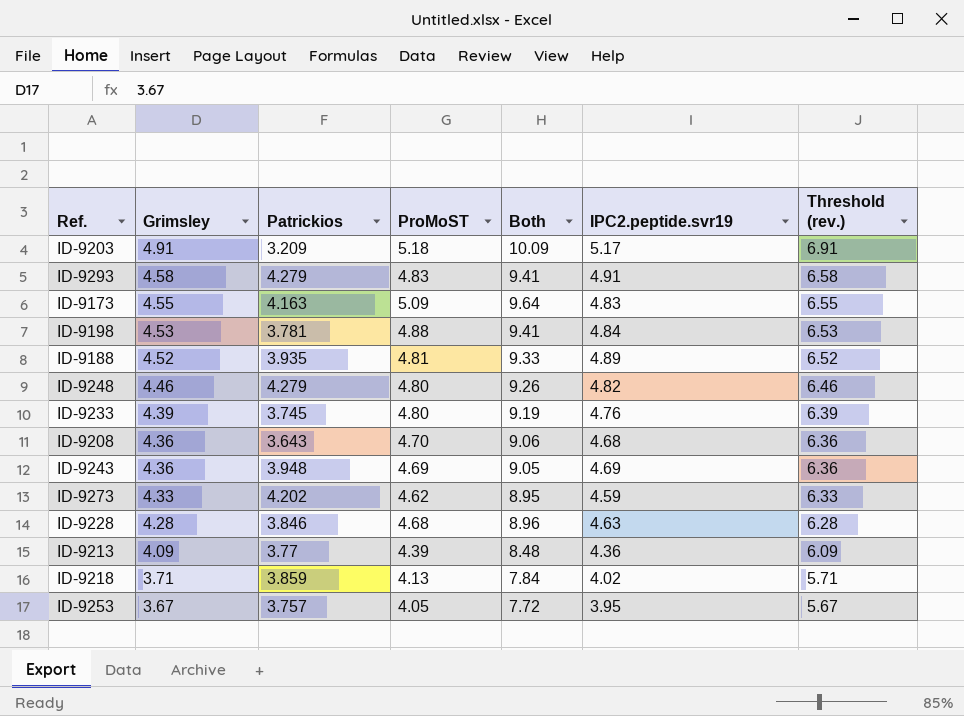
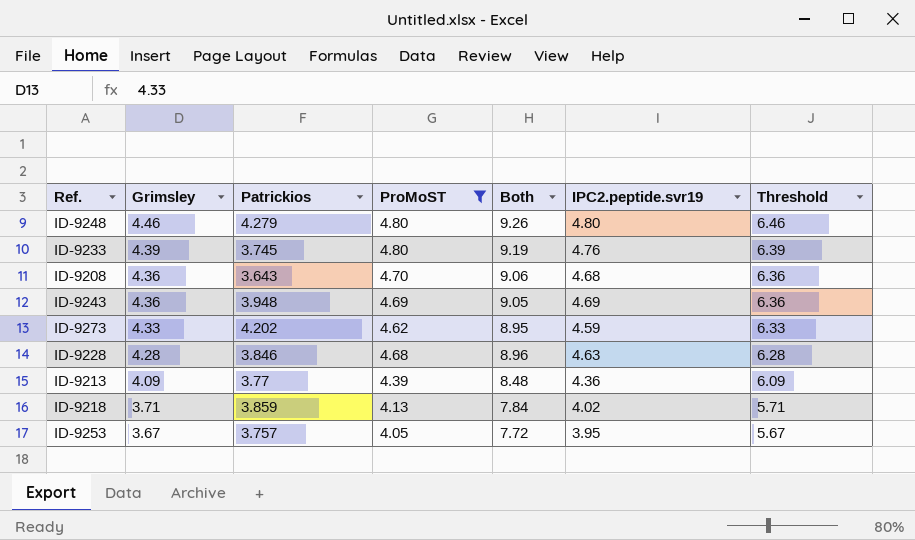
filter: none -> ProMoST <= 4.80
column name: Threshold (rev.) -> Threshold
ID-9248 | IPC2.peptide.svr19: 4.82 -> 4.80

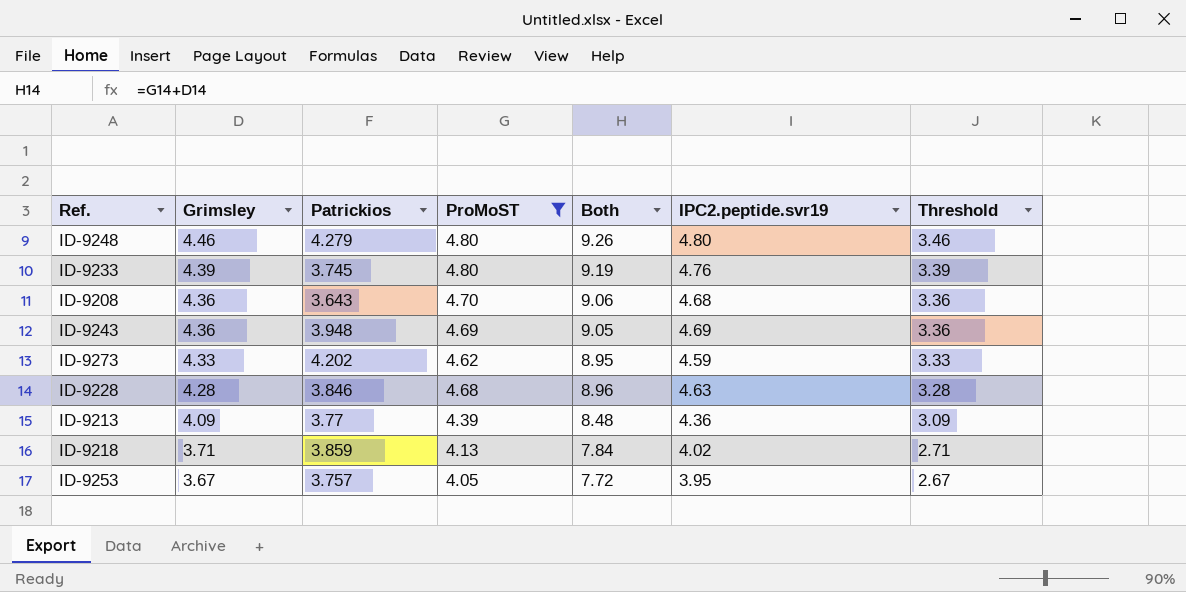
column Threshold | formula: [Grimsley] + 2 -> [Grimsley] - 1

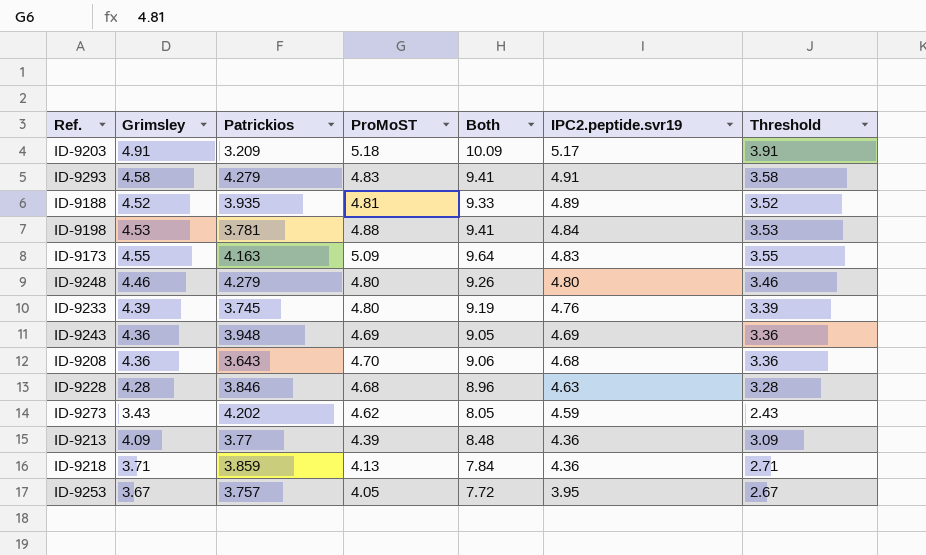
filter: ProMoST <= 4.80 -> none
row order: Grimsley descending -> IPC2.peptide.svr19 descending
ID-9273 | Grimsley: 4.33 -> 3.43
ID-9273 | Both: 8.95 -> 8.05
ID-9273 | Threshold: 3.33 -> 2.43
ID-9218 | IPC2.peptide.svr19: 4.02 -> 4.36

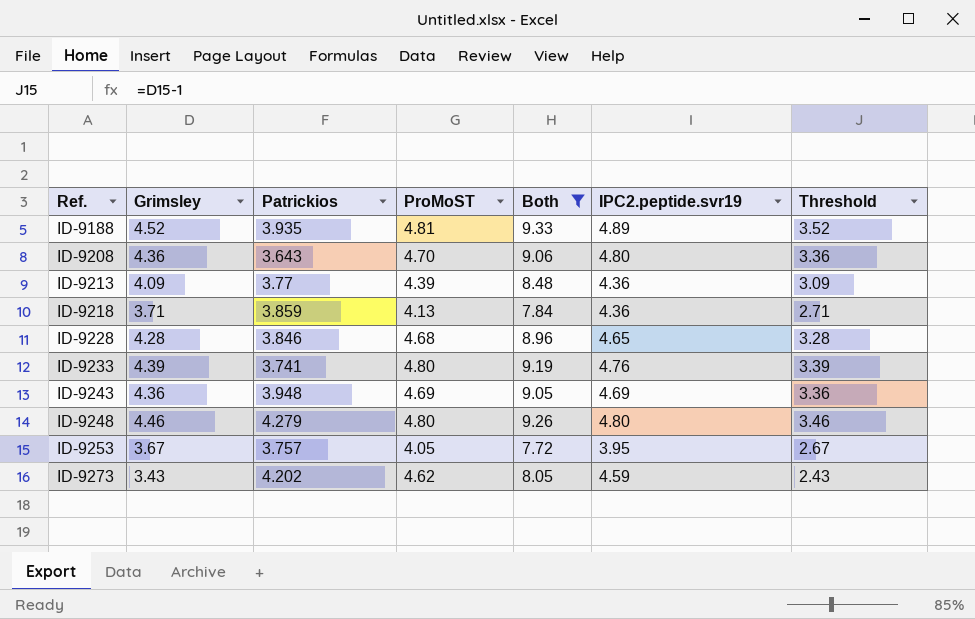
filter: none -> Both <= 9.33
row order: IPC2.peptide.svr19 descending -> Ref. ascending
ID-9208 | IPC2.peptide.svr19: 4.68 -> 4.80
ID-9228 | IPC2.peptide.svr19: 4.63 -> 4.65
ID-9233 | Patrickios: 3.745 -> 3.741

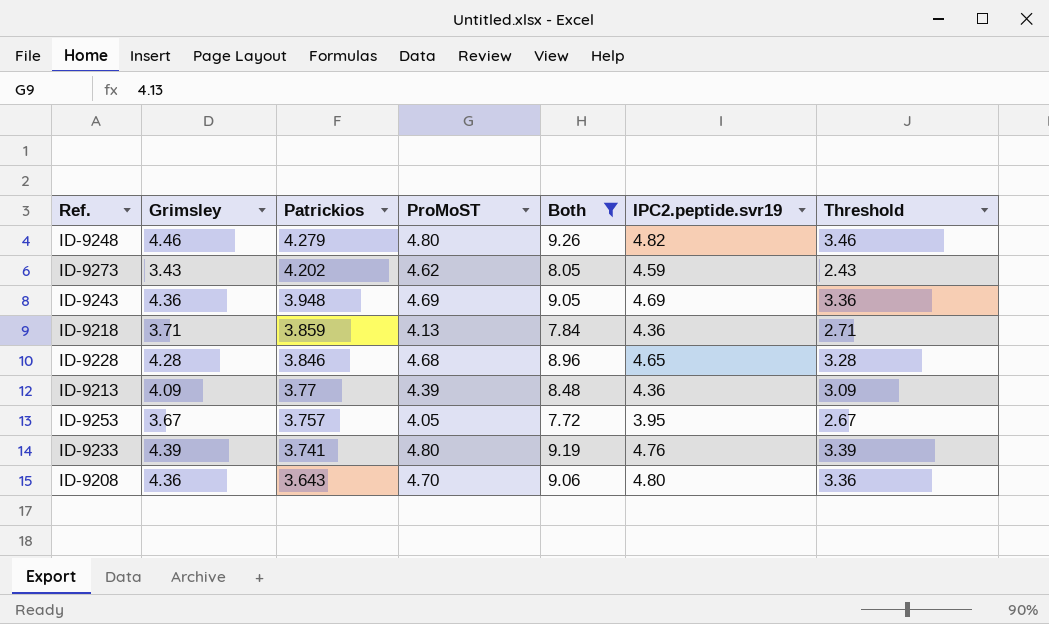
row order: Ref. ascending -> Patrickios descending
row ID-9188: 4.52 | 3.935 | 4.81 | 9.33 | 4.89 | 3.52 -> none
ID-9248 | IPC2.peptide.svr19: 4.80 -> 4.82

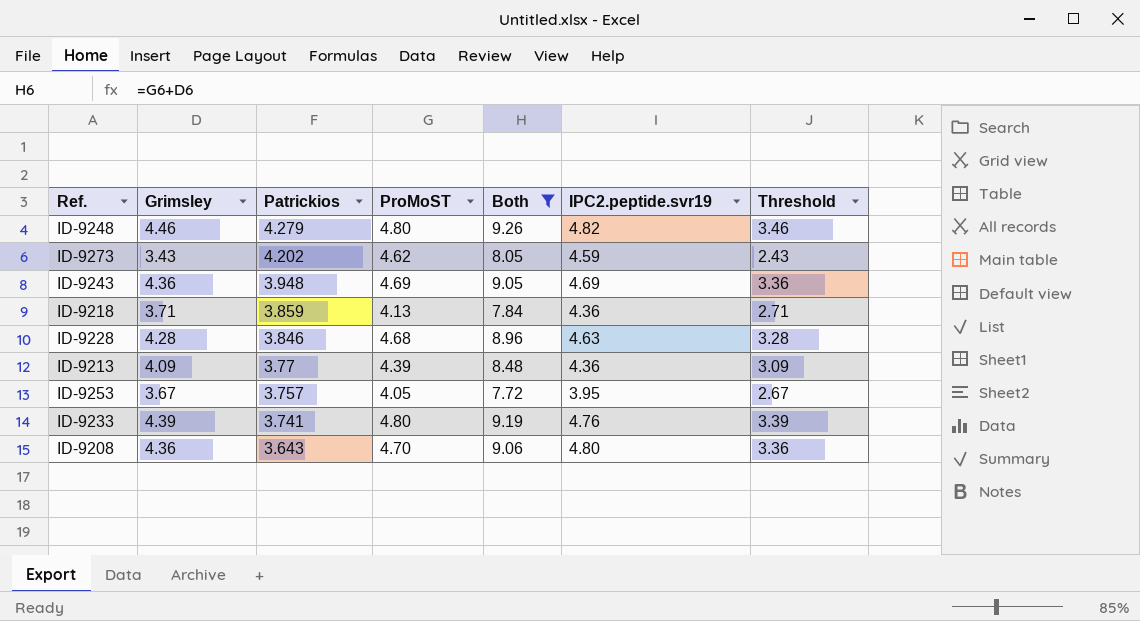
ID-9228 | IPC2.peptide.svr19: 4.65 -> 4.63

